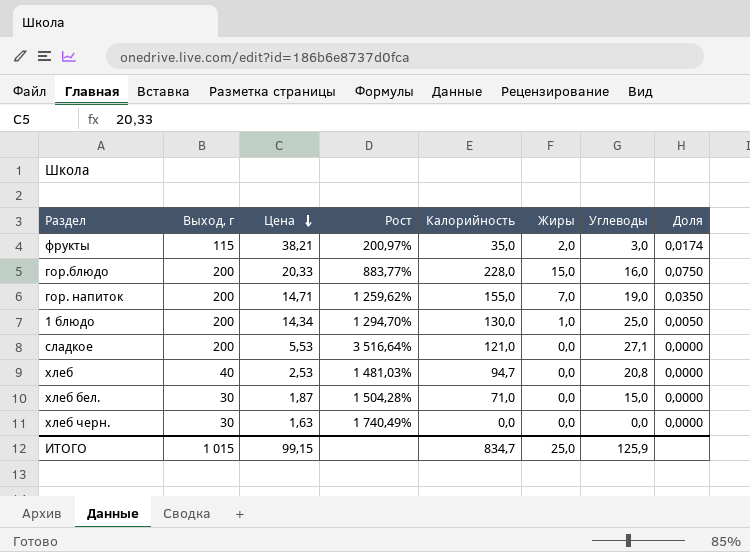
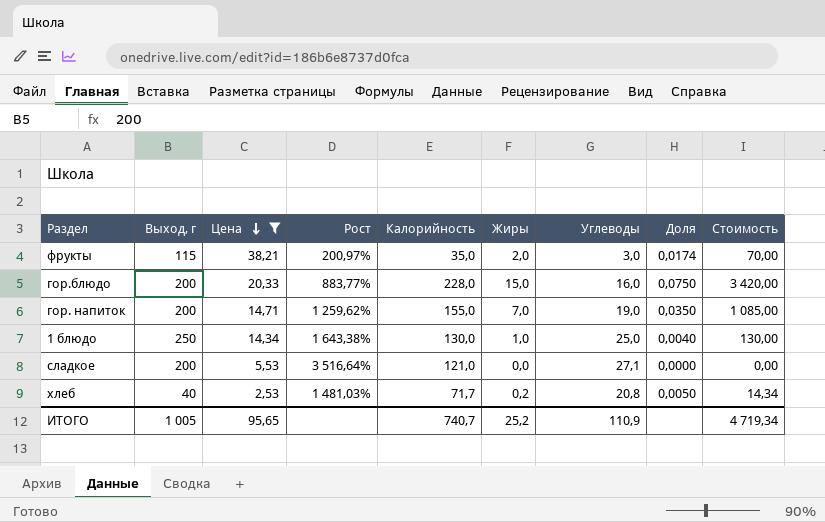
filter: none -> Цена >= 2,53
column Стоимость | formula: none -> [Калорийность] * [Жиры]
1 блюдо | Выход, г: 200 -> 250
1 блюдо | Рост: 1 294,70% -> 1 643,38%
1 блюдо | Доля: 0,0050 -> 0,0040
хлеб | Калорийность: 94,7 -> 71,7
хлеб | Жиры: 0,0 -> 0,2
хлеб | Доля: 0,0000 -> 0,0050
ИТОГО | Выход, г: 1 015 -> 1 005
ИТОГО | Цена: 99,15 -> 95,65
ИТОГО | Калорийность: 834,7 -> 740,7
ИТОГО | Жиры: 25,0 -> 25,2
ИТОГО | Углеводы: 125,9 -> 110,9

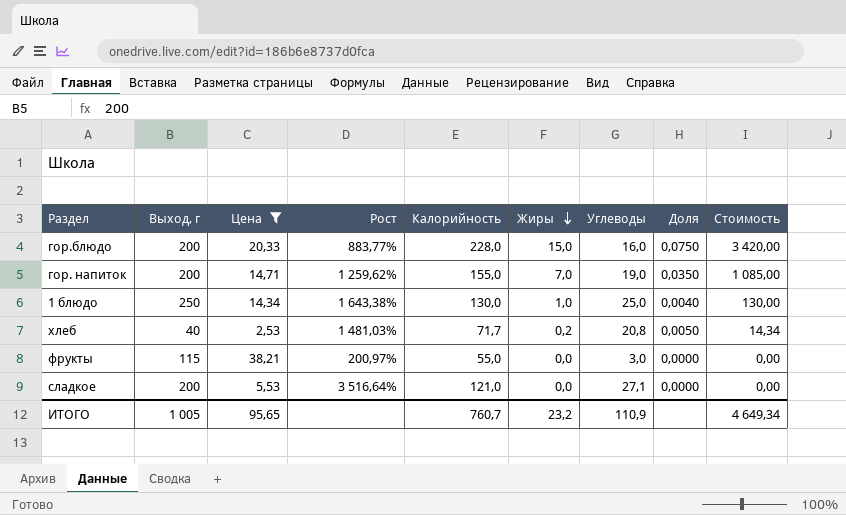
row order: Цена descending -> Жиры descending
фрукты | Калорийность: 35,0 -> 55,0
фрукты | Жиры: 2,0 -> 0,0
фрукты | Доля: 0,0174 -> 0,0000
фрукты | Стоимость: 70,00 -> 0,00
ИТОГО | Калорийность: 740,7 -> 760,7
ИТОГО | Жиры: 25,2 -> 23,2
ИТОГО | Стоимость: 4 719,34 -> 4 649,34

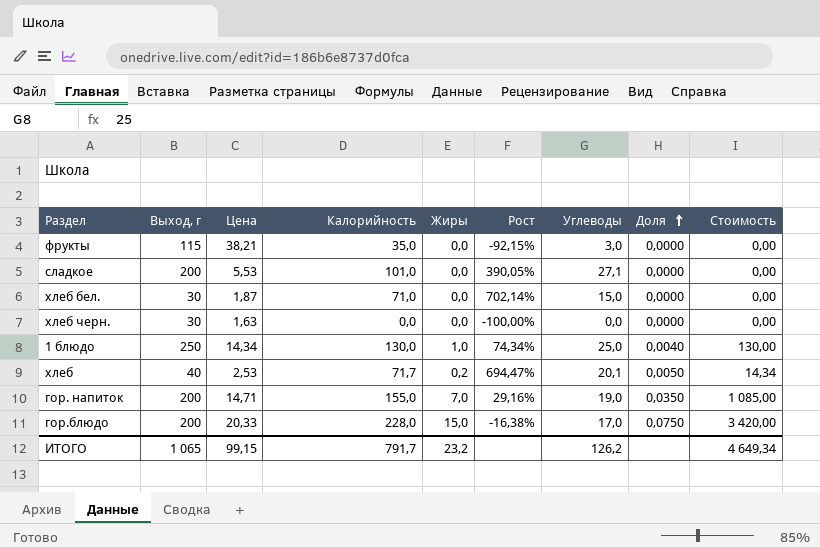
filter: Цена >= 2,53 -> none
row order: Жиры descending -> Доля ascending
column Рост | formula: ([Выход, г] - [Цена]) / [Цена] -> ([Углеводы] - [Цена]) / [Цена]
column Рост | position: 4 -> 6
фрукты | Калорийность: 55,0 -> 35,0
сладкое | Калорийность: 121,0 -> 101,0
хлеб | Углеводы: 20,8 -> 20,1
гор.блюдо | Углеводы: 16,0 -> 17,0
ИТОГО | Выход, г: 1 005 -> 1 065
ИТОГО | Цена: 95,65 -> 99,15
ИТОГО | Калорийность: 760,7 -> 791,7
ИТОГО | Углеводы: 110,9 -> 126,2

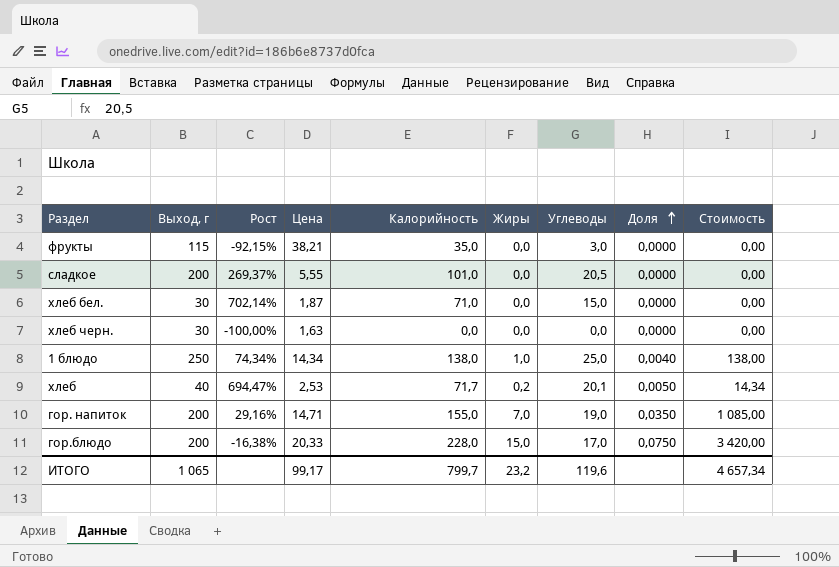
column Рост | position: 6 -> 3
сладкое | Рост: 390,05% -> 269,37%
сладкое | Цена: 5,53 -> 5,55
сладкое | Углеводы: 27,1 -> 20,5
1 блюдо | Калорийность: 130,0 -> 138,0
1 блюдо | Стоимость: 130,00 -> 138,00
ИТОГО | Цена: 99,15 -> 99,17
ИТОГО | Калорийность: 791,7 -> 799,7
ИТОГО | Углеводы: 126,2 -> 119,6
ИТОГО | Стоимость: 4 649,34 -> 4 657,34

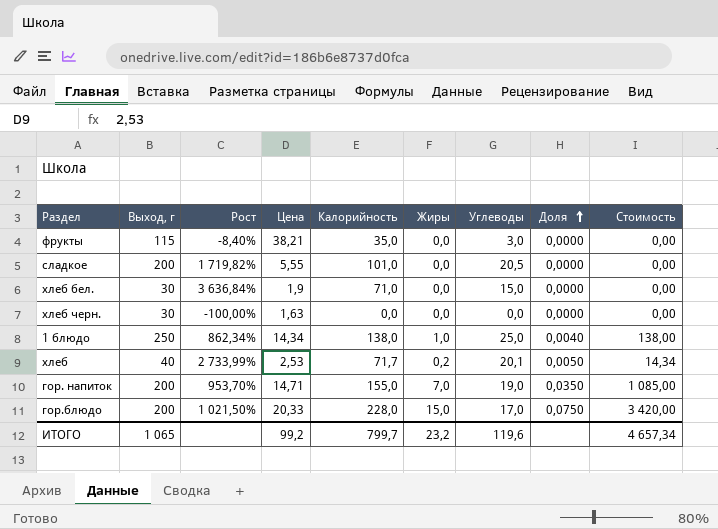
column Рост | formula: ([Углеводы] - [Цена]) / [Цена] -> ([Калорийность] - [Цена]) / [Цена]
хлеб бел. | Цена: 1,87 -> 1,9
ИТОГО | Цена: 99,17 -> 99,2

